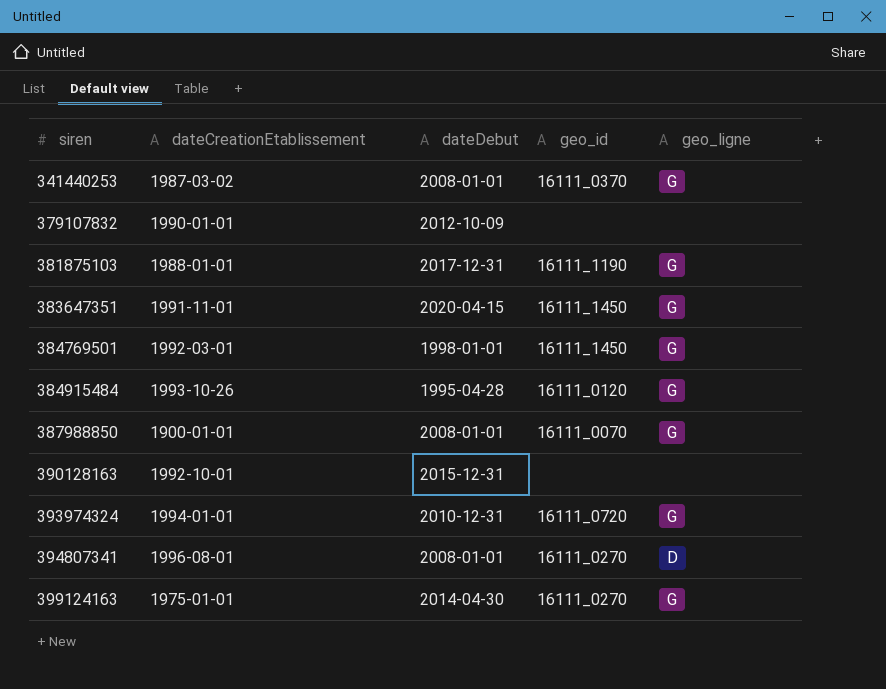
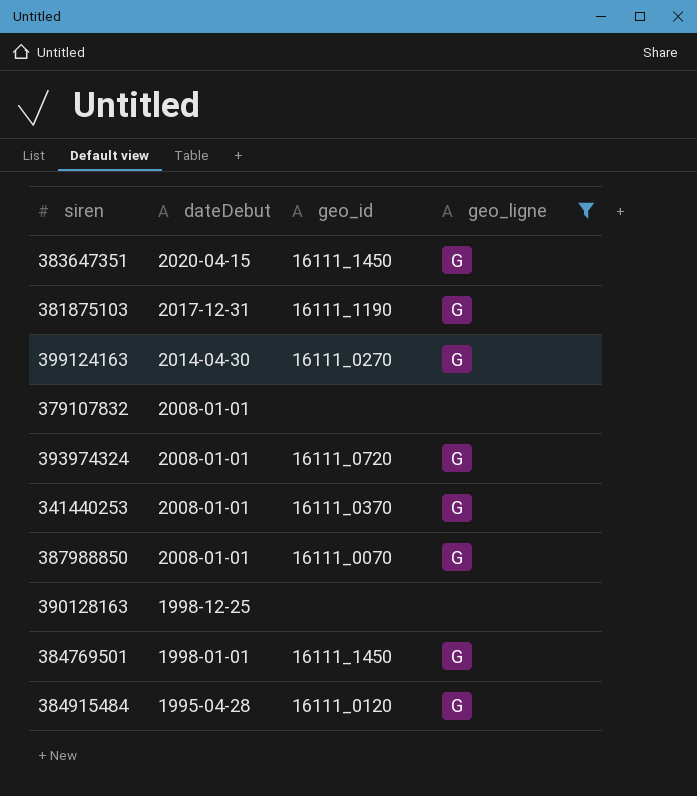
filter: none -> geo_ligne != D
row order: siren ascending -> dateDebut descending
column dateCreationEtablissement | position: 2 -> none
379107832 | dateDebut: 2012-10-09 -> 2008-01-01
393974324 | dateDebut: 2010-12-31 -> 2008-01-01
390128163 | dateDebut: 2015-12-31 -> 1998-12-25

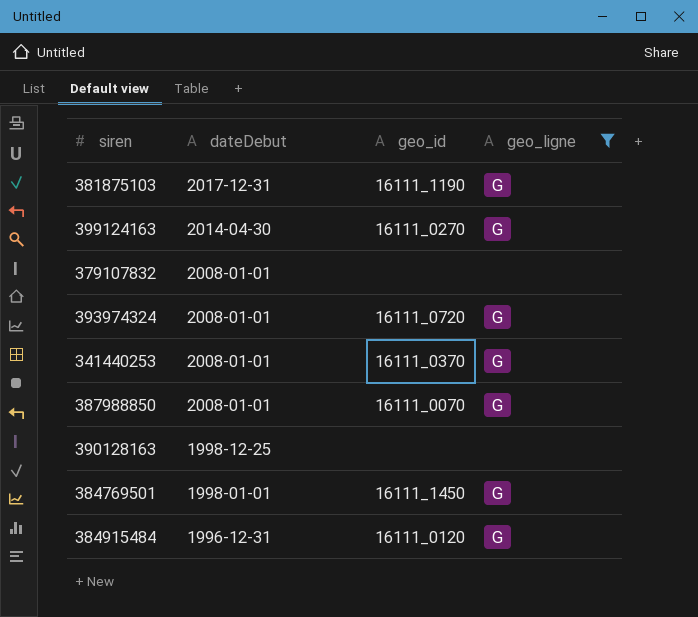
row 383647351: 2020-04-15 | 16111_1450 | G -> none
384915484 | dateDebut: 1995-04-28 -> 1996-12-31

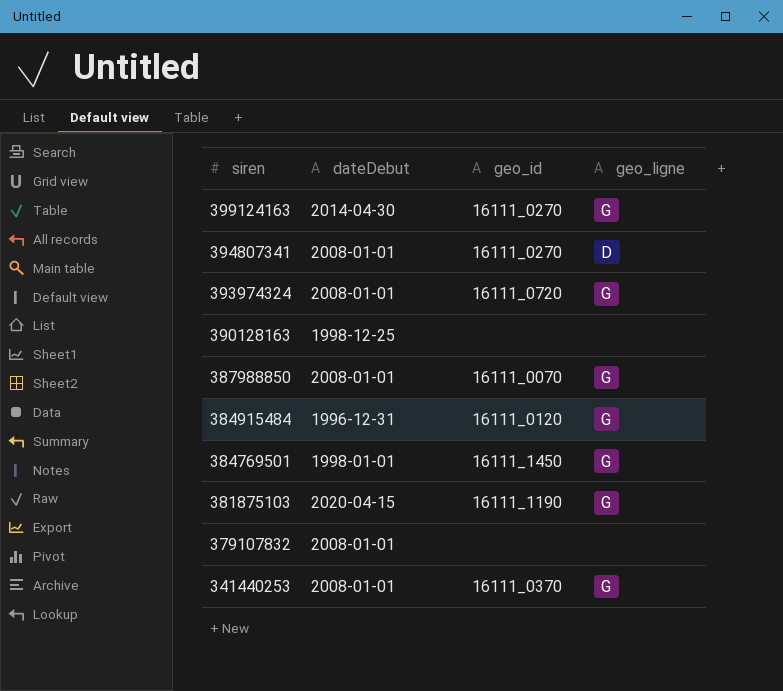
filter: geo_ligne != D -> none
row order: dateDebut descending -> siren descending
381875103 | dateDebut: 2017-12-31 -> 2020-04-15

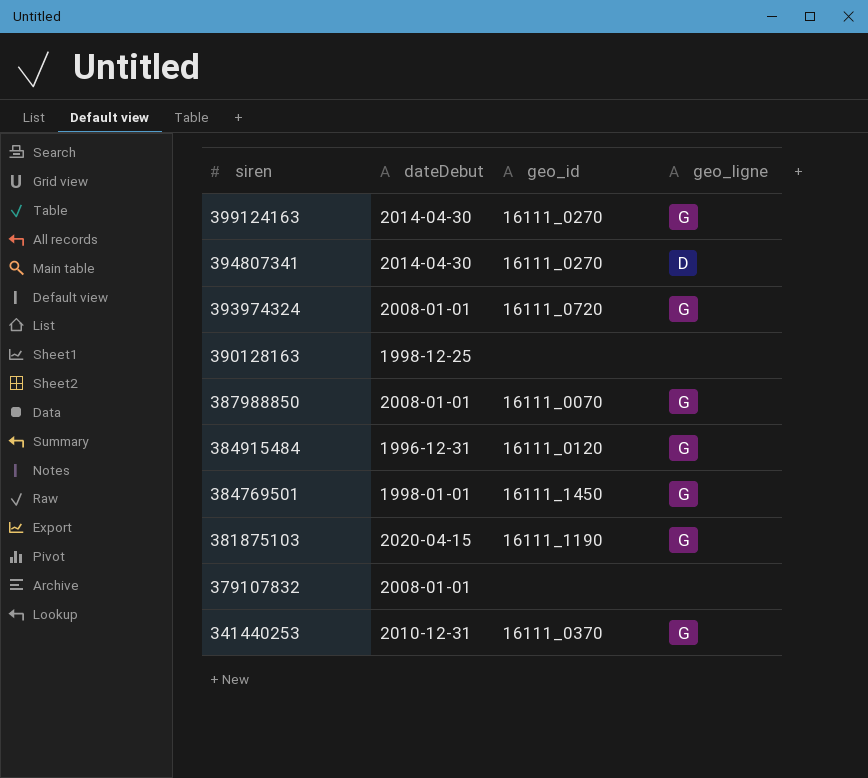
394807341 | dateDebut: 2008-01-01 -> 2014-04-30
341440253 | dateDebut: 2008-01-01 -> 2010-12-31

